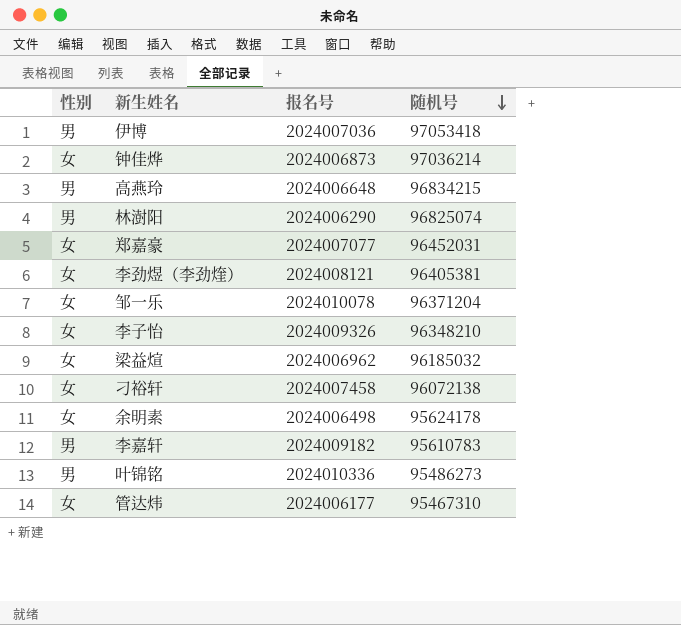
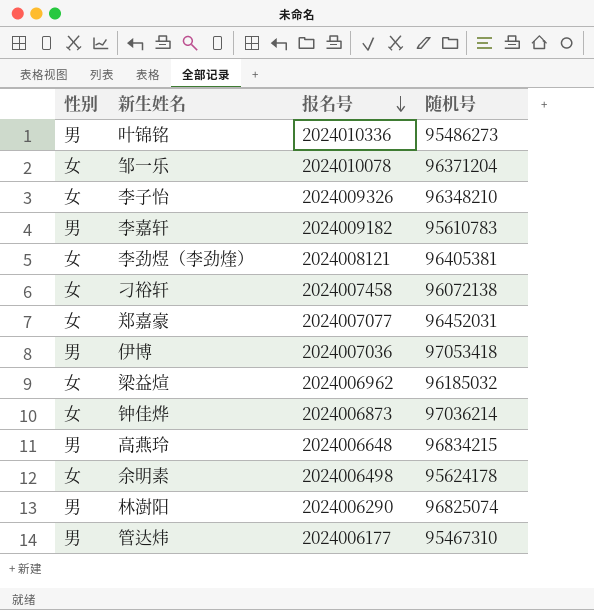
row order: 随机号 descending -> 报名号 descending
管达炜 | 性别: 女 -> 男

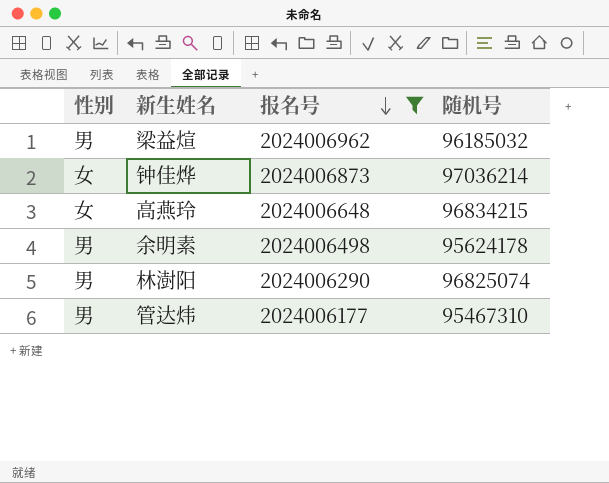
filter: none -> 报名号 <= 2024006962
梁益煊 | 性别: 女 -> 男
高燕玲 | 性别: 男 -> 女
余明素 | 性别: 女 -> 男

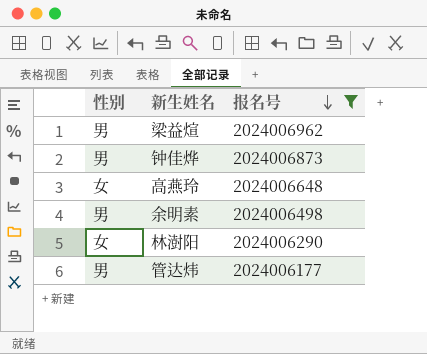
column 随机号 | position: 4 -> none
钟佳烨 | 性别: 女 -> 男
林澍阳 | 性别: 男 -> 女

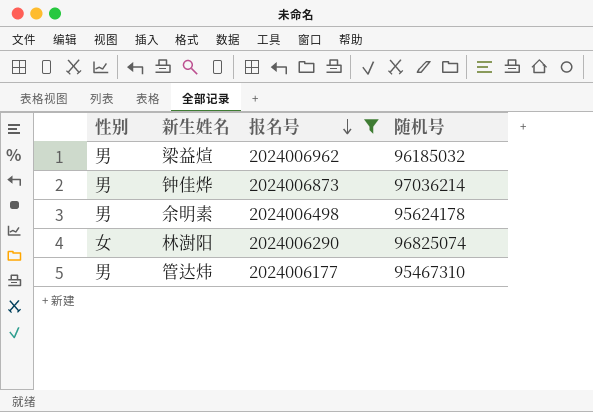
column 随机号 | position: none -> 4
row 高燕玲: 女 | 2024006648 -> none

